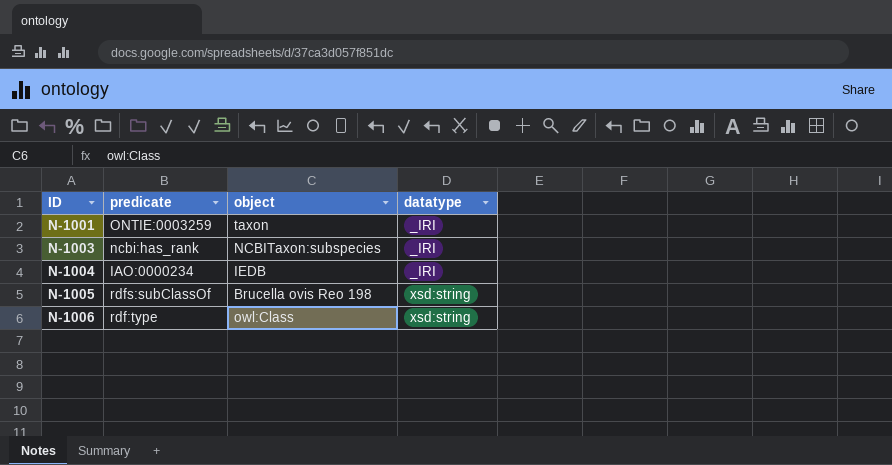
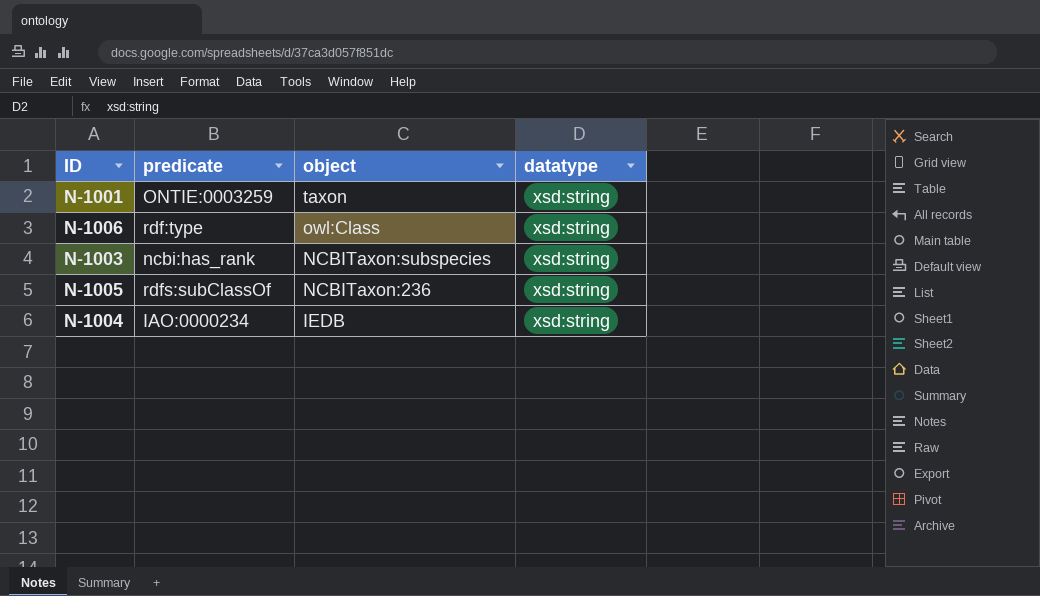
row order: ID ascending -> object descending
N-1001 | datatype: _IRI -> xsd:string
N-1003 | datatype: _IRI -> xsd:string
N-1005 | object: Brucella ovis Reo 198 -> NCBITaxon:236
N-1004 | datatype: _IRI -> xsd:string

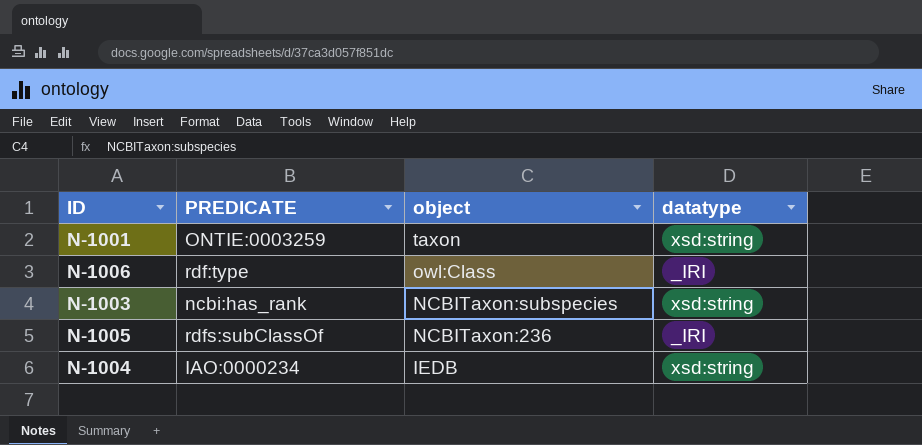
column name: predicate -> PREDICATE
N-1006 | datatype: xsd:string -> _IRI
N-1005 | datatype: xsd:string -> _IRI

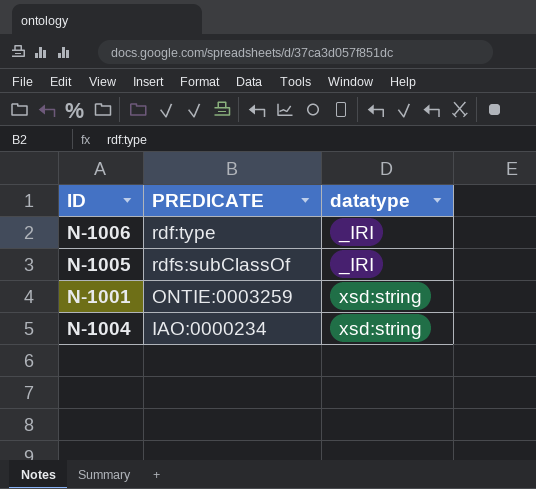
row order: object descending -> datatype ascending
column object | position: 3 -> none
row N-1003: ncbi:has_rank | NCBITaxon:subspecies | xsd:string -> none

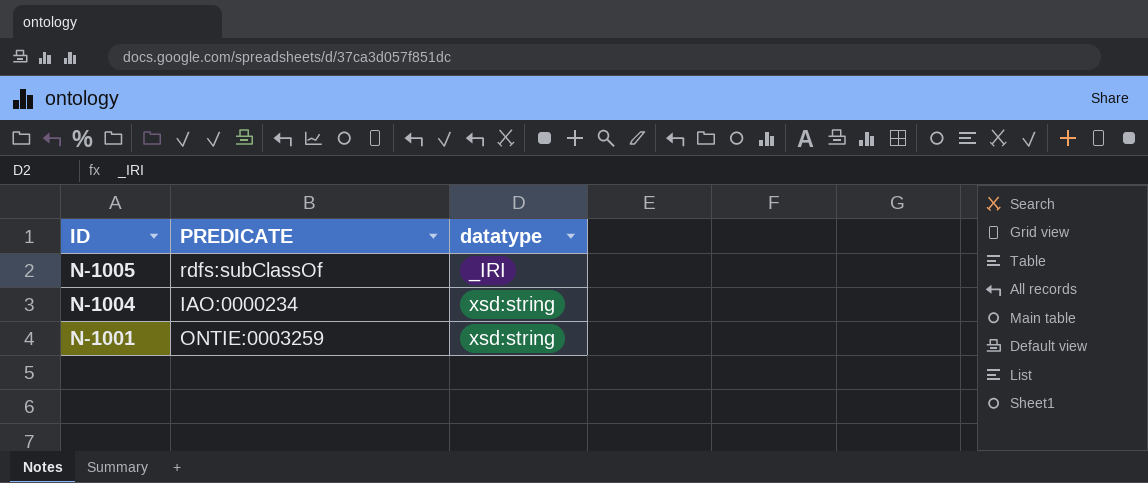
row order: datatype ascending -> ID descending
row N-1006: rdf:type | _IRI -> none

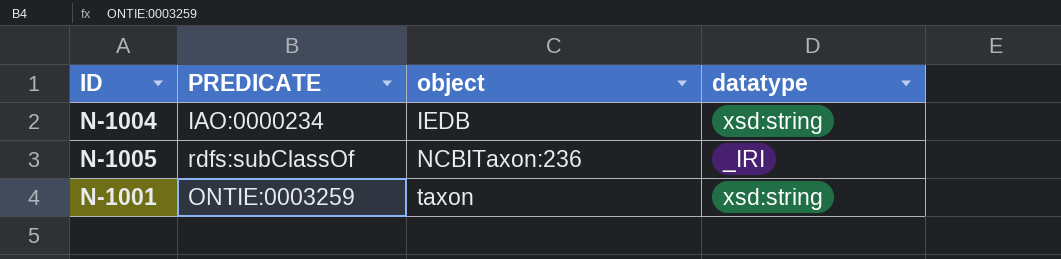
row order: ID descending -> object ascending
column object | position: none -> 3

